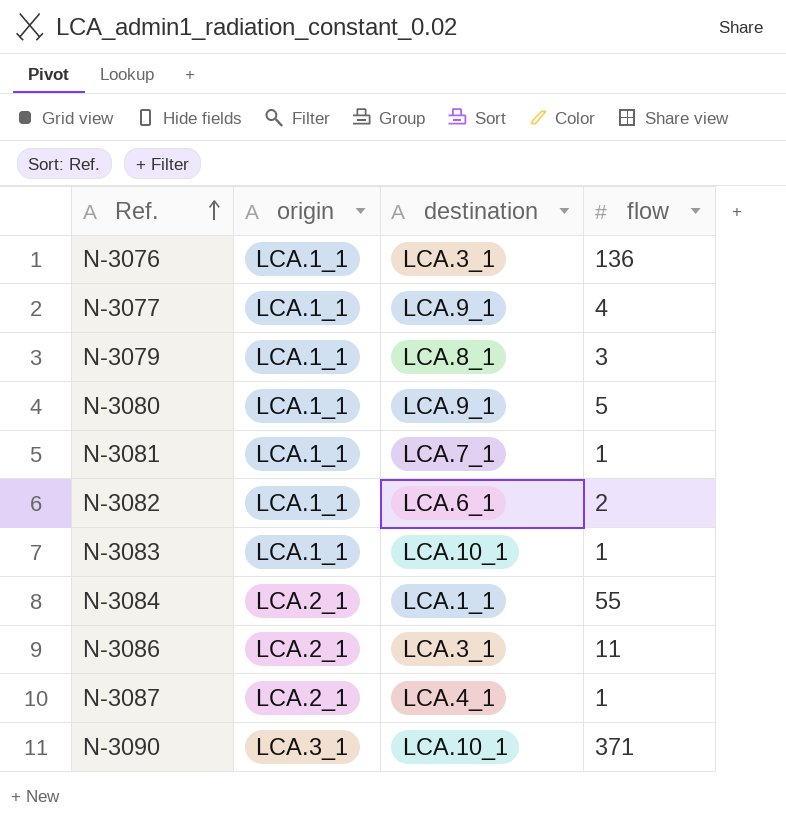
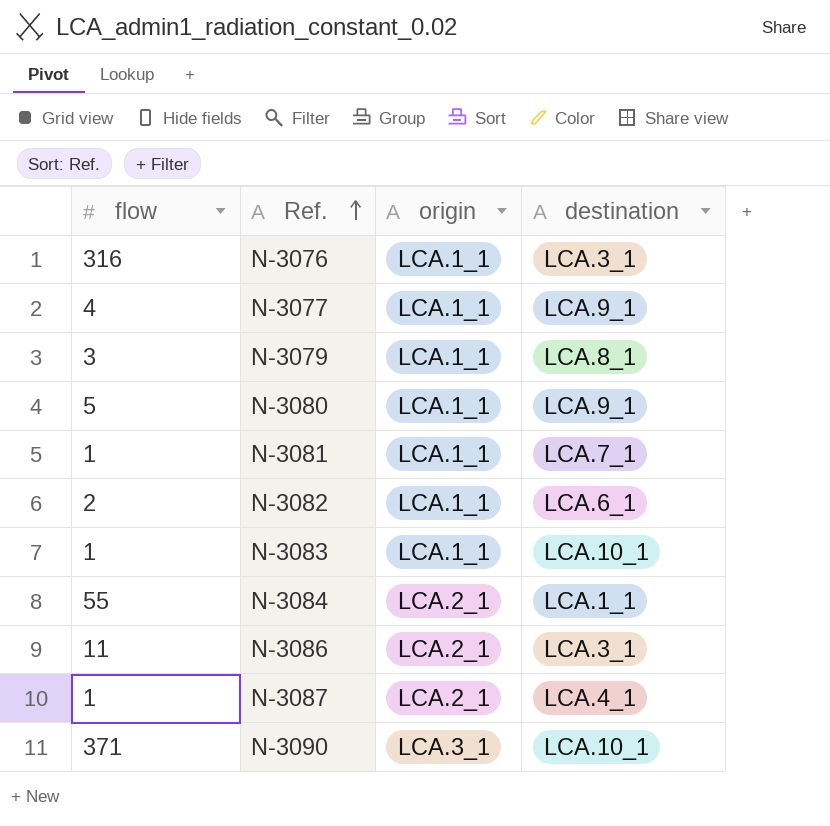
column flow | position: 4 -> 1
N-3076 | flow: 136 -> 316

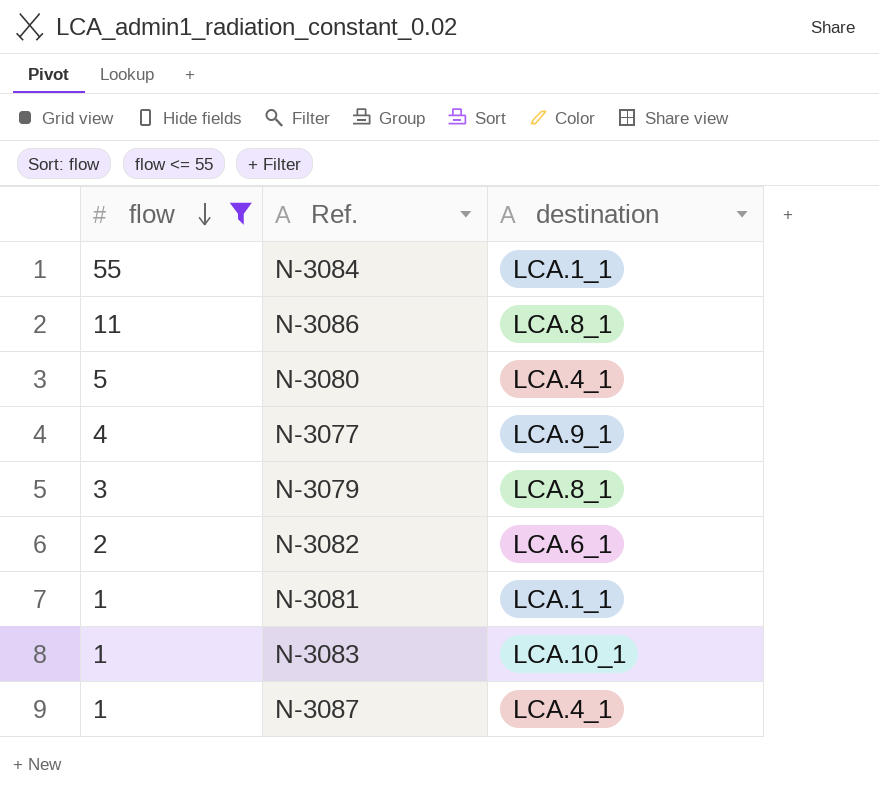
filter: none -> flow <= 55
row order: Ref. ascending -> flow descending
column origin | position: 3 -> none
N-3086 | destination: LCA.3_1 -> LCA.8_1
N-3080 | destination: LCA.9_1 -> LCA.4_1
N-3081 | destination: LCA.7_1 -> LCA.1_1

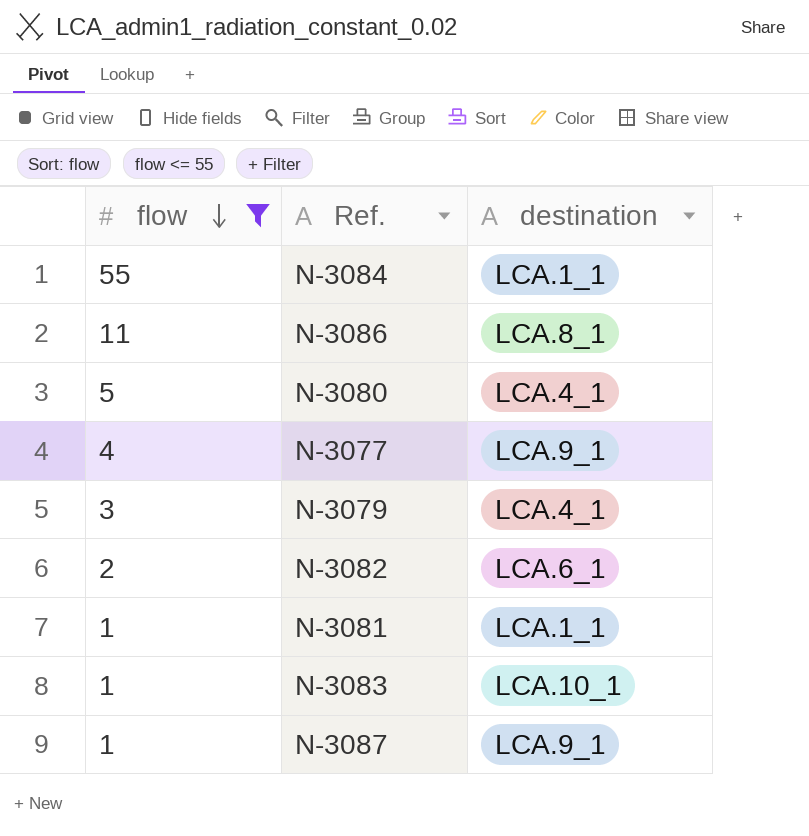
N-3079 | destination: LCA.8_1 -> LCA.4_1
N-3087 | destination: LCA.4_1 -> LCA.9_1

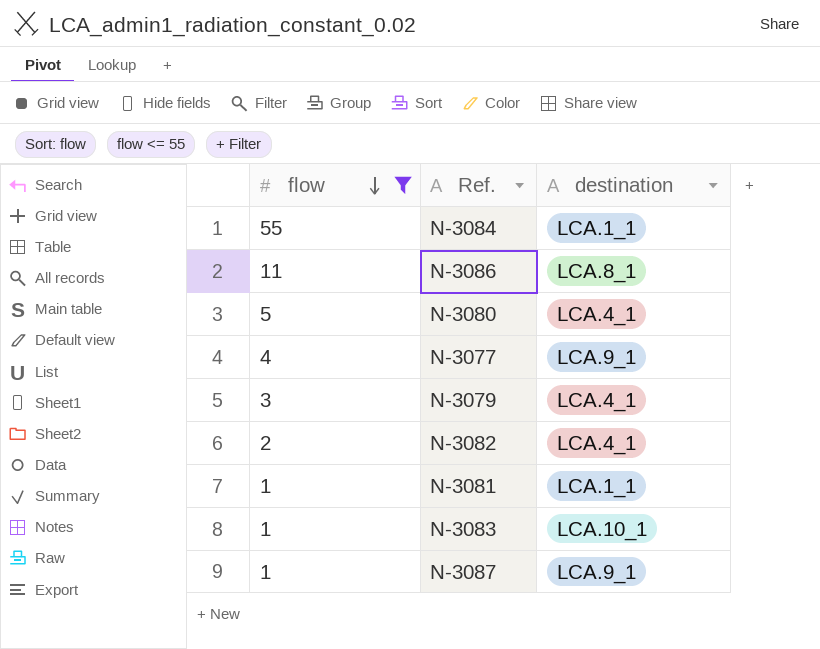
N-3082 | destination: LCA.6_1 -> LCA.4_1

